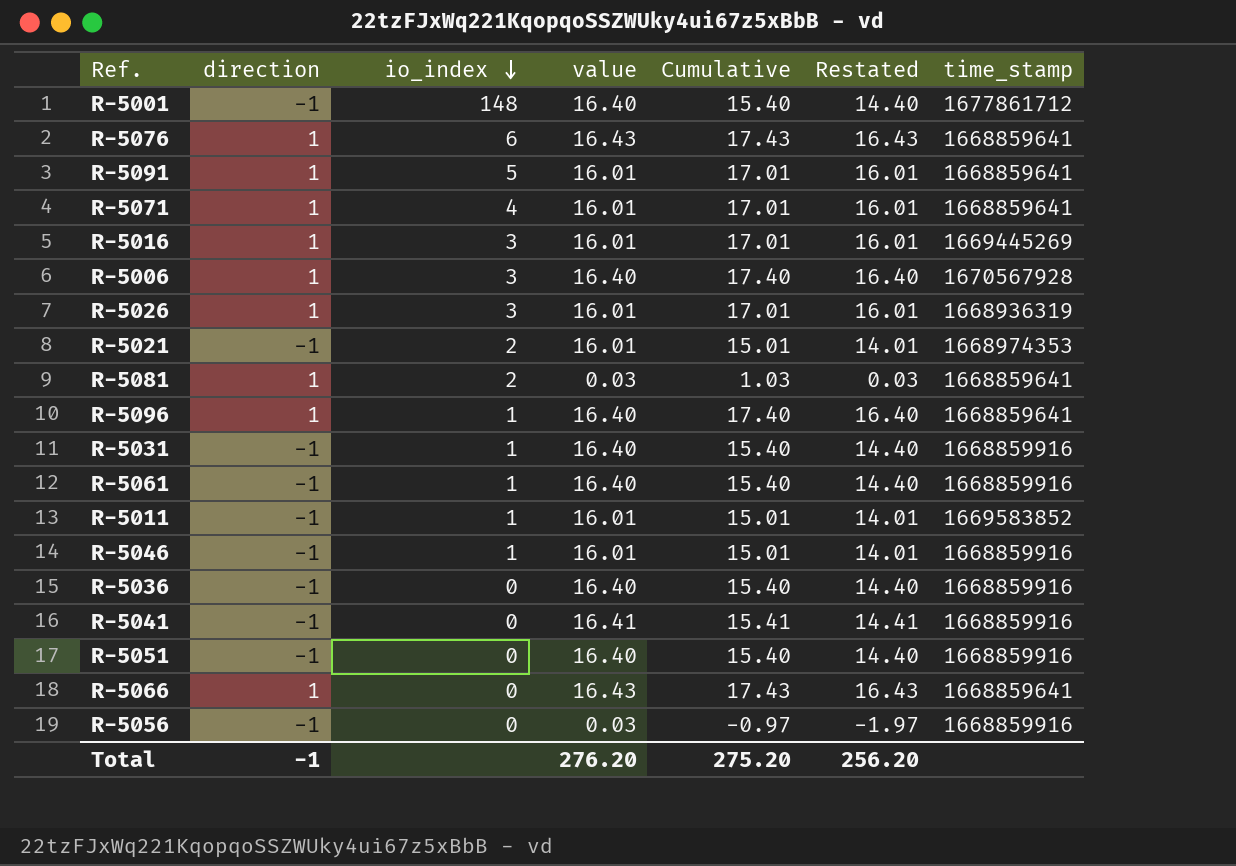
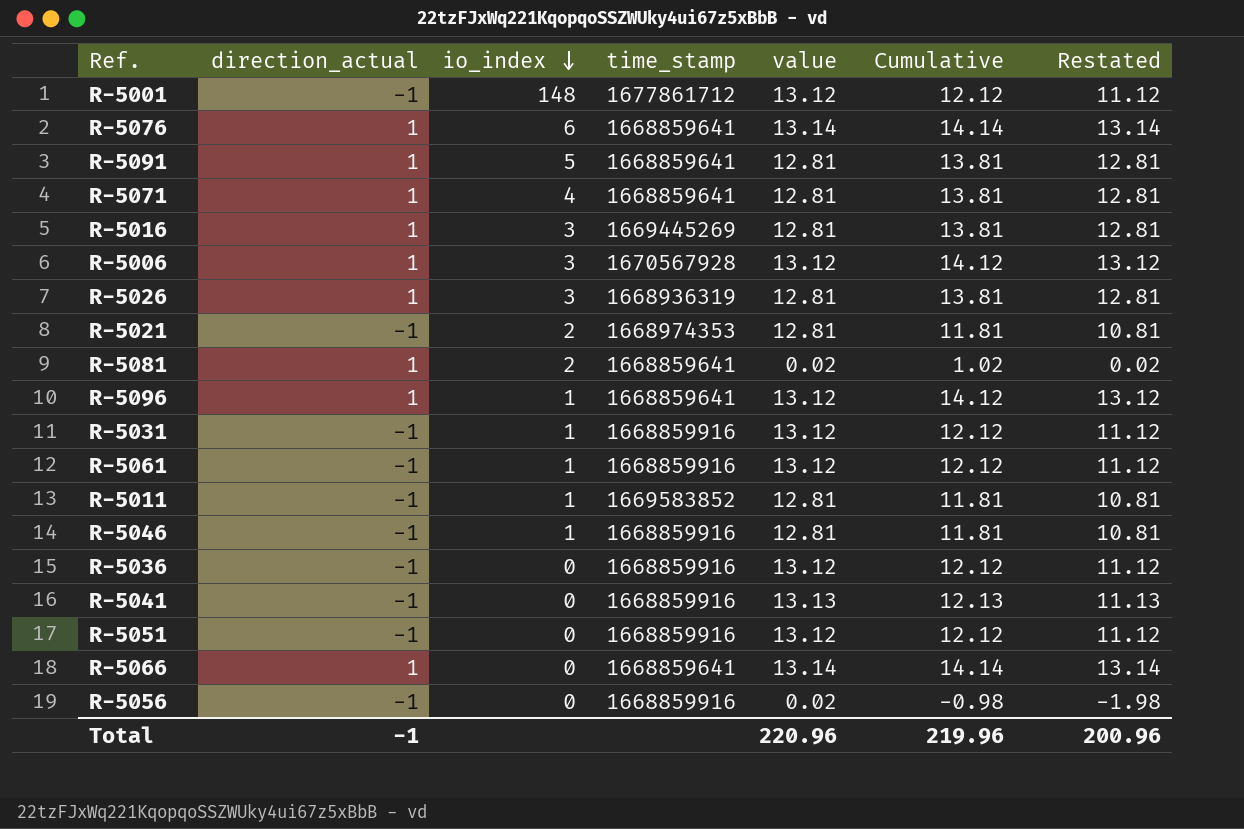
column name: direction -> direction_actual
column time_stamp | position: 7 -> 4
R-5001 | value: 16.40 -> 13.12
R-5001 | Cumulative: 15.40 -> 12.12
R-5001 | Restated: 14.40 -> 11.12
R-5076 | value: 16.43 -> 13.14
R-5076 | Cumulative: 17.43 -> 14.14
R-5076 | Restated: 16.43 -> 13.14
R-5091 | value: 16.01 -> 12.81
R-5091 | Cumulative: 17.01 -> 13.81
R-5091 | Restated: 16.01 -> 12.81
R-5071 | value: 16.01 -> 12.81
R-5071 | Cumulative: 17.01 -> 13.81
R-5071 | Restated: 16.01 -> 12.81
R-5016 | value: 16.01 -> 12.81
R-5016 | Cumulative: 17.01 -> 13.81
R-5016 | Restated: 16.01 -> 12.81
R-5006 | value: 16.40 -> 13.12
R-5006 | Cumulative: 17.40 -> 14.12
R-5006 | Restated: 16.40 -> 13.12
R-5026 | value: 16.01 -> 12.81
R-5026 | Cumulative: 17.01 -> 13.81
R-5026 | Restated: 16.01 -> 12.81
R-5021 | value: 16.01 -> 12.81
R-5021 | Cumulative: 15.01 -> 11.81
R-5021 | Restated: 14.01 -> 10.81
R-5081 | value: 0.03 -> 0.02
R-5081 | Cumulative: 1.03 -> 1.02
R-5081 | Restated: 0.03 -> 0.02
R-5096 | value: 16.40 -> 13.12
R-5096 | Cumulative: 17.40 -> 14.12
R-5096 | Restated: 16.40 -> 13.12
R-5031 | value: 16.40 -> 13.12
R-5031 | Cumulative: 15.40 -> 12.12
R-5031 | Restated: 14.40 -> 11.12
R-5061 | value: 16.40 -> 13.12
R-5061 | Cumulative: 15.40 -> 12.12
R-5061 | Restated: 14.40 -> 11.12
R-5011 | value: 16.01 -> 12.81
R-5011 | Cumulative: 15.01 -> 11.81
R-5011 | Restated: 14.01 -> 10.81
R-5046 | value: 16.01 -> 12.81
R-5046 | Cumulative: 15.01 -> 11.81
R-5046 | Restated: 14.01 -> 10.81
R-5036 | value: 16.40 -> 13.12
R-5036 | Cumulative: 15.40 -> 12.12
R-5036 | Restated: 14.40 -> 11.12
R-5041 | value: 16.41 -> 13.13
R-5041 | Cumulative: 15.41 -> 12.13
R-5041 | Restated: 14.41 -> 11.13
R-5051 | value: 16.40 -> 13.12
R-5051 | Cumulative: 15.40 -> 12.12
R-5051 | Restated: 14.40 -> 11.12
R-5066 | value: 16.43 -> 13.14
R-5066 | Cumulative: 17.43 -> 14.14
R-5066 | Restated: 16.43 -> 13.14
R-5056 | value: 0.03 -> 0.02
R-5056 | Cumulative: -0.97 -> -0.98
R-5056 | Restated: -1.97 -> -1.98
Total | value: 276.20 -> 220.96
Total | Cumulative: 275.20 -> 219.96
Total | Restated: 256.20 -> 200.96

